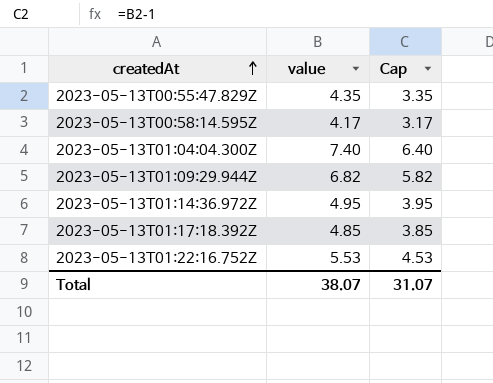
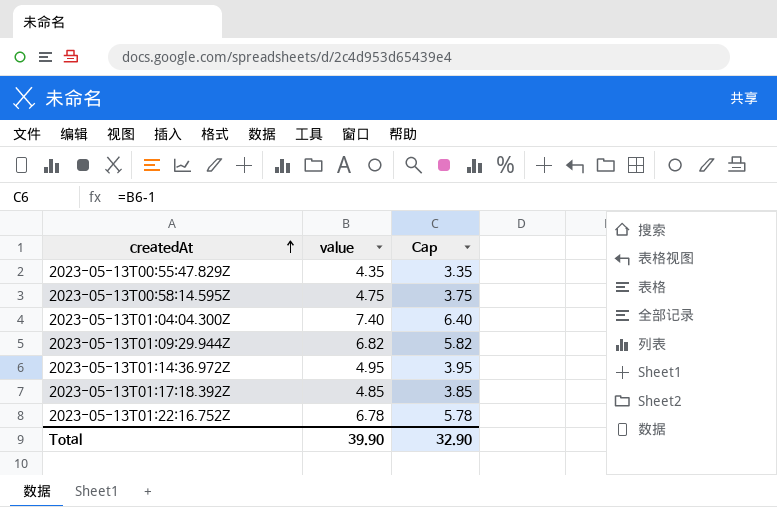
2023-05-13T00:58:14.595Z | value: 4.17 -> 4.75
2023-05-13T00:58:14.595Z | Cap: 3.17 -> 3.75
2023-05-13T01:22:16.752Z | value: 5.53 -> 6.78
2023-05-13T01:22:16.752Z | Cap: 4.53 -> 5.78
Total | value: 38.07 -> 39.90
Total | Cap: 31.07 -> 32.90

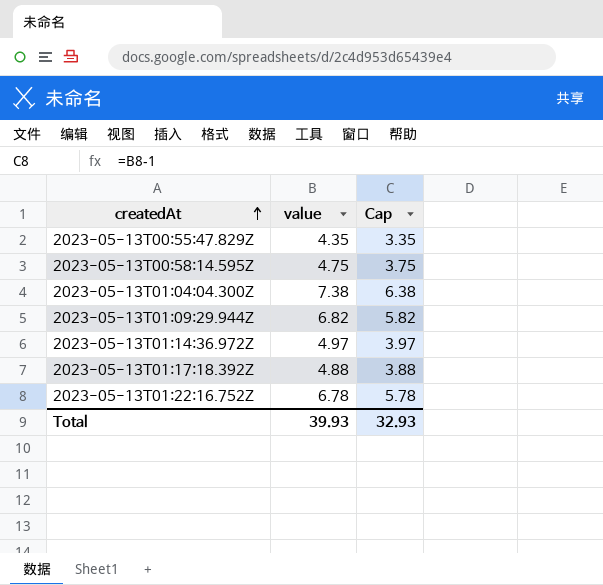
2023-05-13T01:04:04.300Z | value: 7.40 -> 7.38
2023-05-13T01:04:04.300Z | Cap: 6.40 -> 6.38
2023-05-13T01:14:36.972Z | value: 4.95 -> 4.97
2023-05-13T01:14:36.972Z | Cap: 3.95 -> 3.97
2023-05-13T01:17:18.392Z | value: 4.85 -> 4.88
2023-05-13T01:17:18.392Z | Cap: 3.85 -> 3.88
Total | value: 39.90 -> 39.93
Total | Cap: 32.90 -> 32.93

